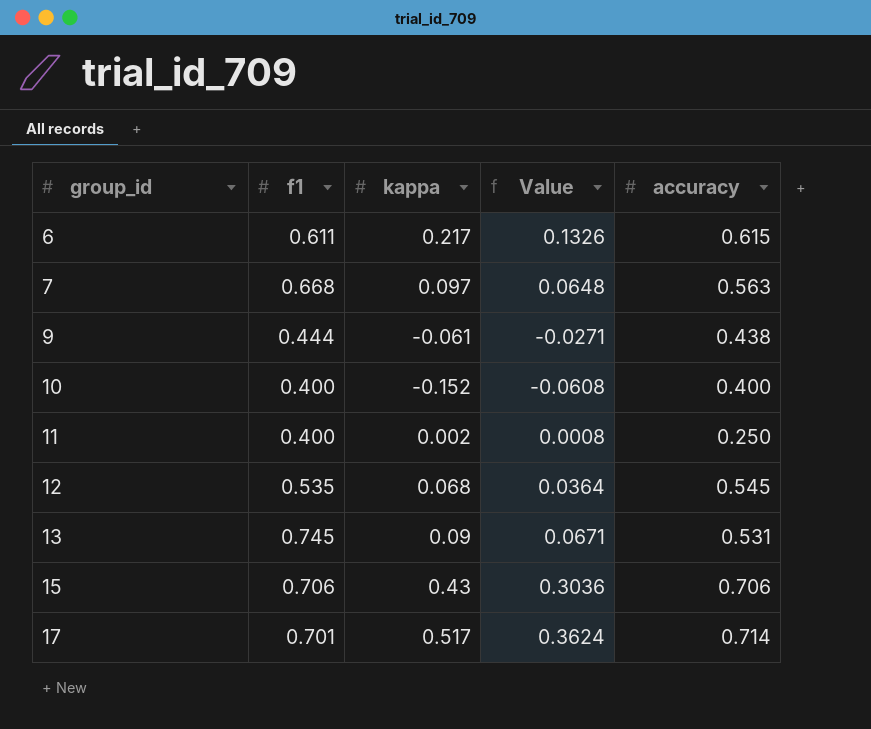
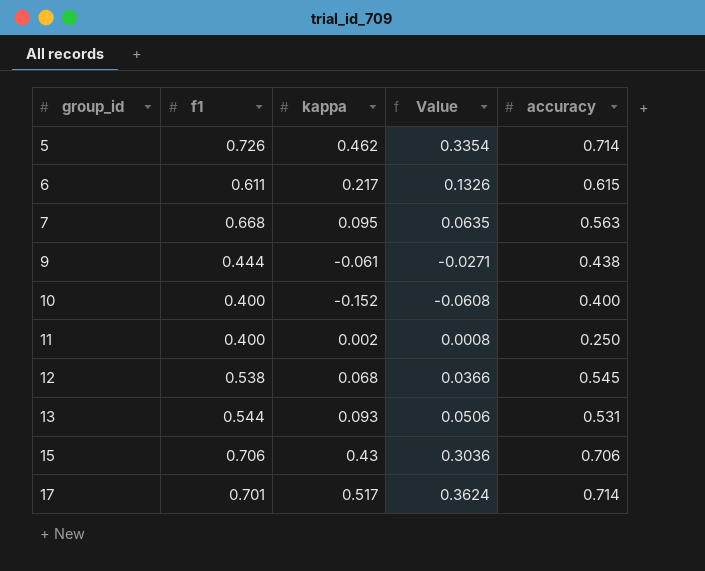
row 5: none -> 0.726 | 0.462 | 0.3354 | 0.714
7 | kappa: 0.097 -> 0.095
7 | Value: 0.0648 -> 0.0635
12 | f1: 0.535 -> 0.538
12 | Value: 0.0364 -> 0.0366
13 | f1: 0.745 -> 0.544
13 | kappa: 0.09 -> 0.093
13 | Value: 0.0671 -> 0.0506

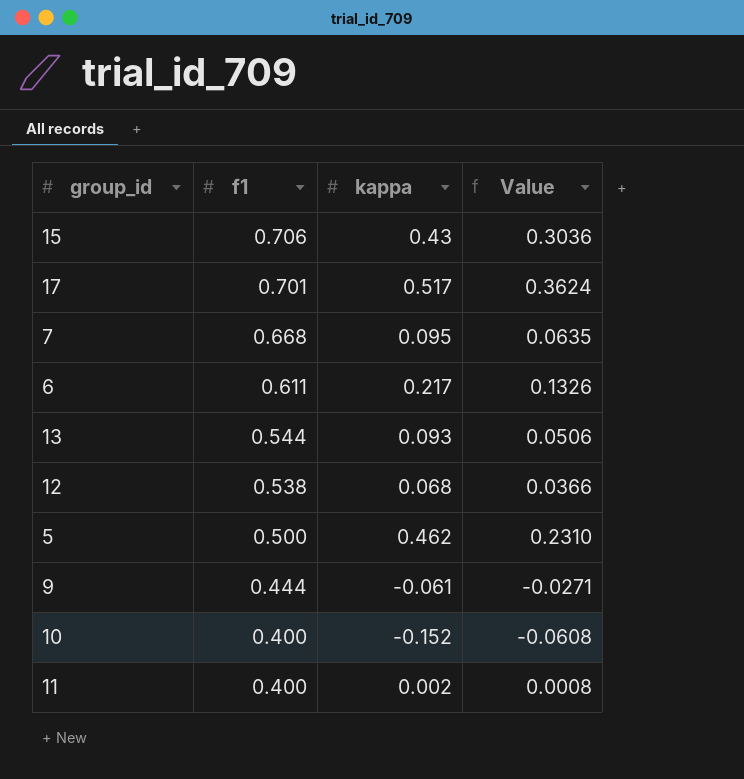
row order: group_id ascending -> f1 descending
column accuracy | position: 5 -> none
5 | f1: 0.726 -> 0.500
5 | Value: 0.3354 -> 0.2310

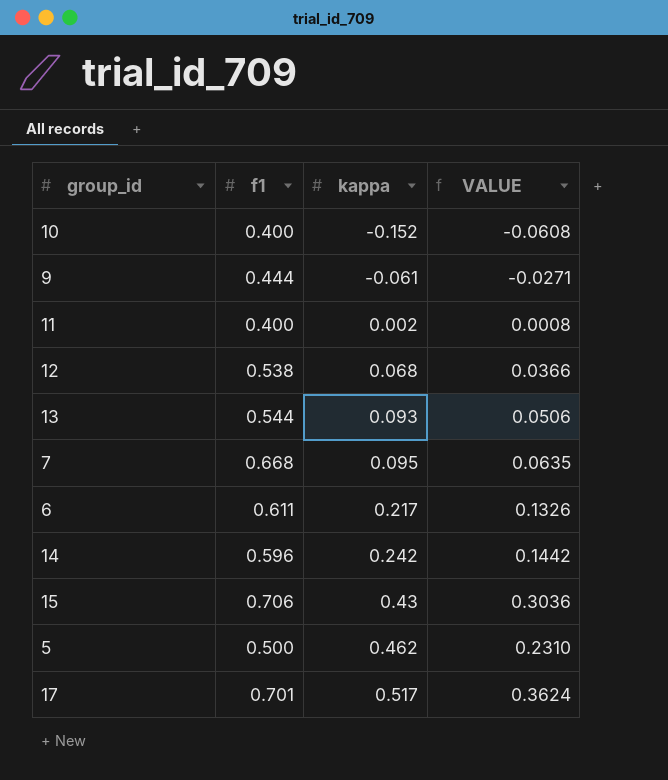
row order: f1 descending -> kappa ascending
column name: Value -> VALUE
row 14: none -> 0.596 | 0.242 | 0.1442

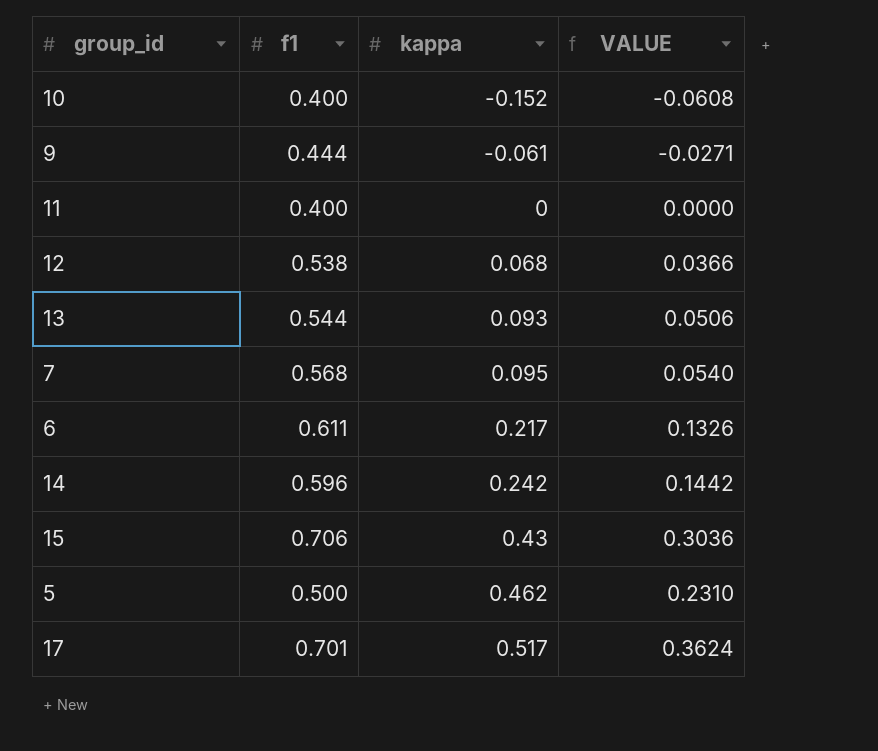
11 | kappa: 0.002 -> 0
11 | VALUE: 0.0008 -> 0.0000
7 | f1: 0.668 -> 0.568
7 | VALUE: 0.0635 -> 0.0540

